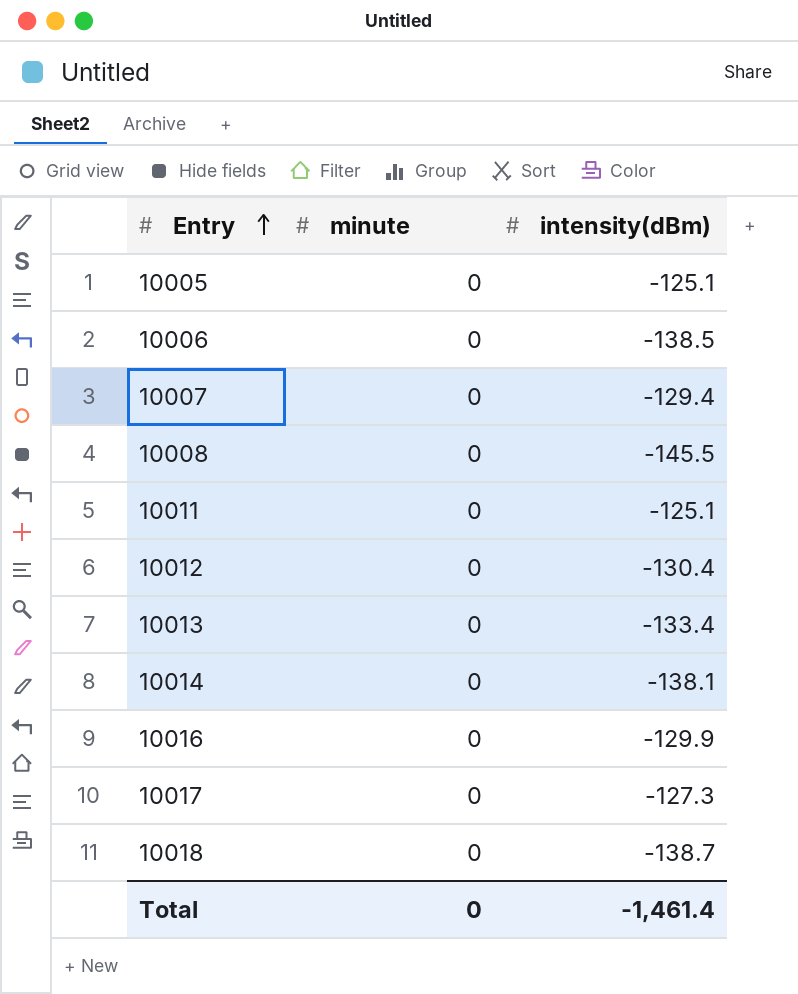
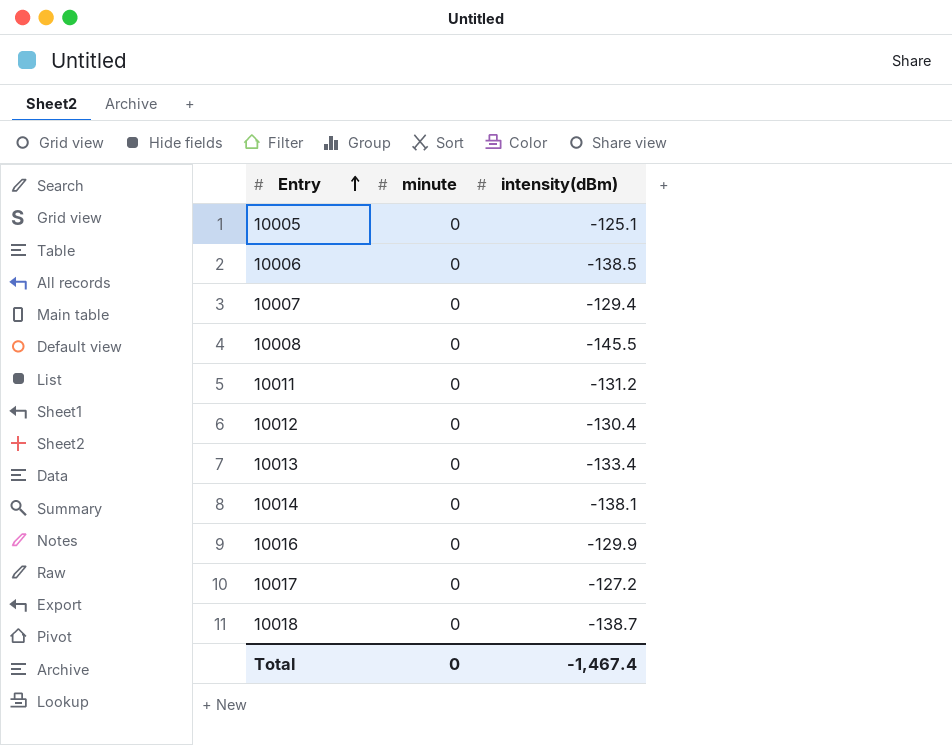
10011 | intensity(dBm): -125.1 -> -131.2
10017 | intensity(dBm): -127.3 -> -127.2
Total | intensity(dBm): -1,461.4 -> -1,467.4

